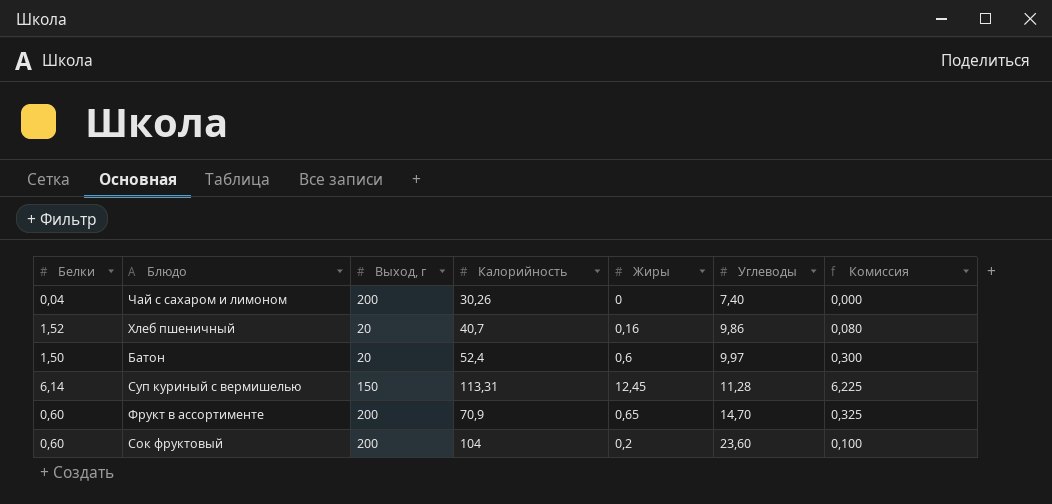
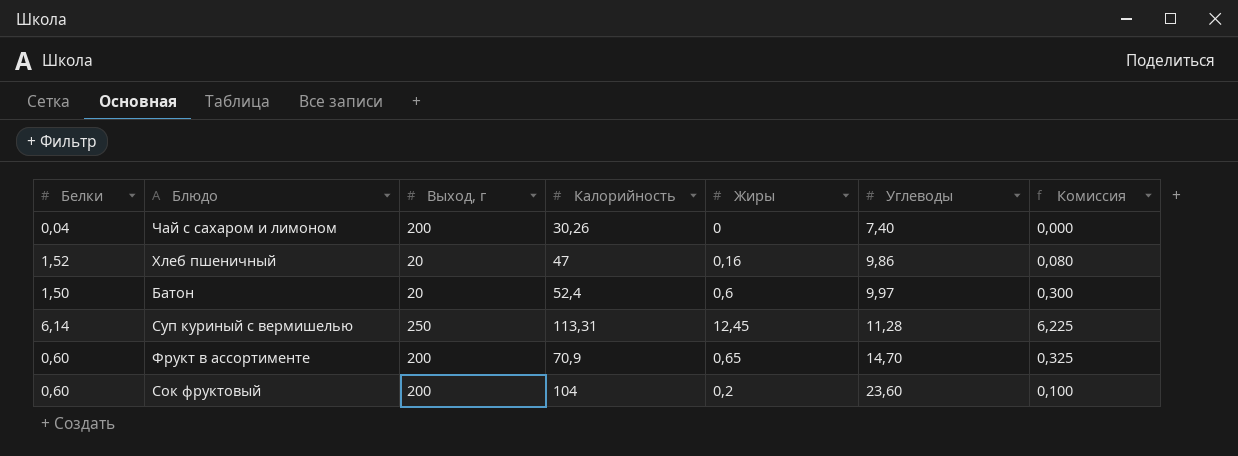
Хлеб пшеничный | Калорийность: 40,7 -> 47
Суп куриный с вермишелью | Выход, г: 150 -> 250

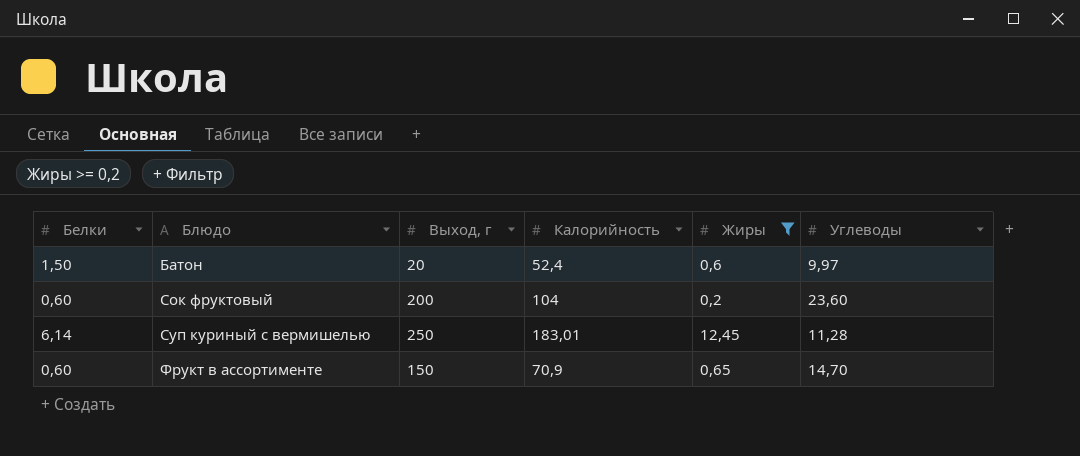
filter: none -> Жиры >= 0,2
row order: Углеводы ascending -> Блюдо ascending
column Комиссия | formula: [Жиры] * 0,5 -> none
Суп куриный с вермишелью | Калорийность: 113,31 -> 183,01
Фрукт в ассортименте | Выход, г: 200 -> 150

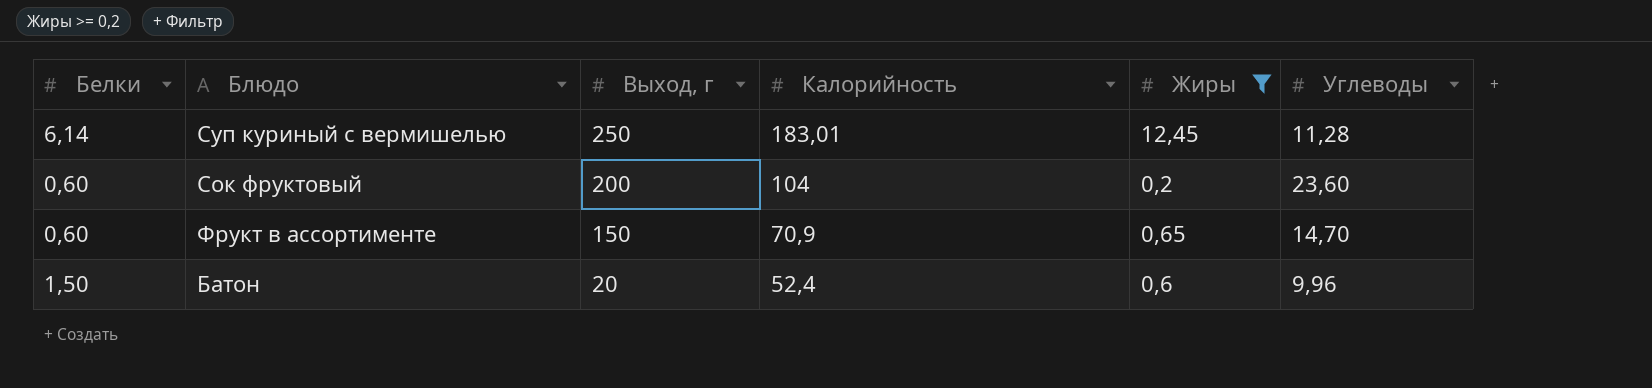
row order: Блюдо ascending -> Выход, г descending
Батон | Углеводы: 9,97 -> 9,96

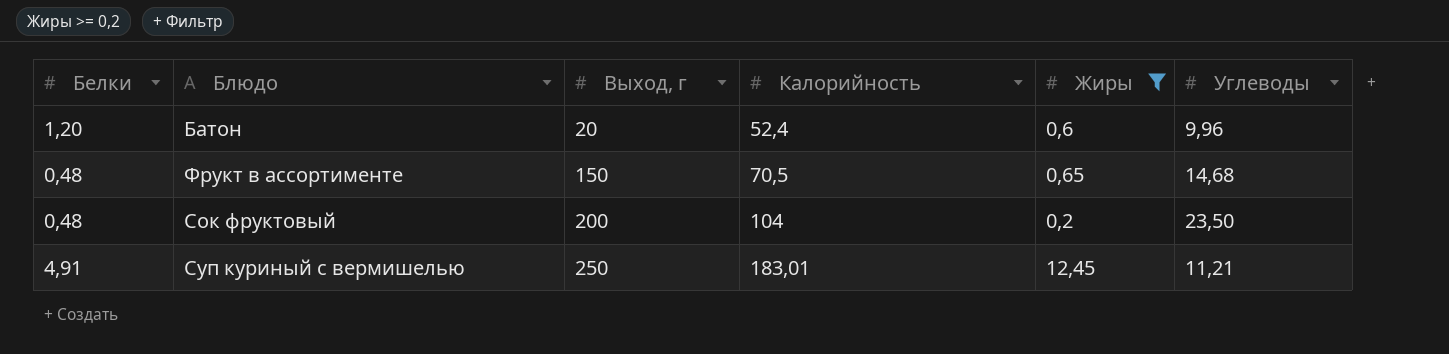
row order: Выход, г descending -> Выход, г ascending
Батон | Белки: 1,50 -> 1,20
Фрукт в ассортименте | Белки: 0,60 -> 0,48
Фрукт в ассортименте | Калорийность: 70,9 -> 70,5
Фрукт в ассортименте | Углеводы: 14,70 -> 14,68
Сок фруктовый | Белки: 0,60 -> 0,48
Сок фруктовый | Углеводы: 23,60 -> 23,50
Суп куриный с вермишелью | Белки: 6,14 -> 4,91
Суп куриный с вермишелью | Углеводы: 11,28 -> 11,21

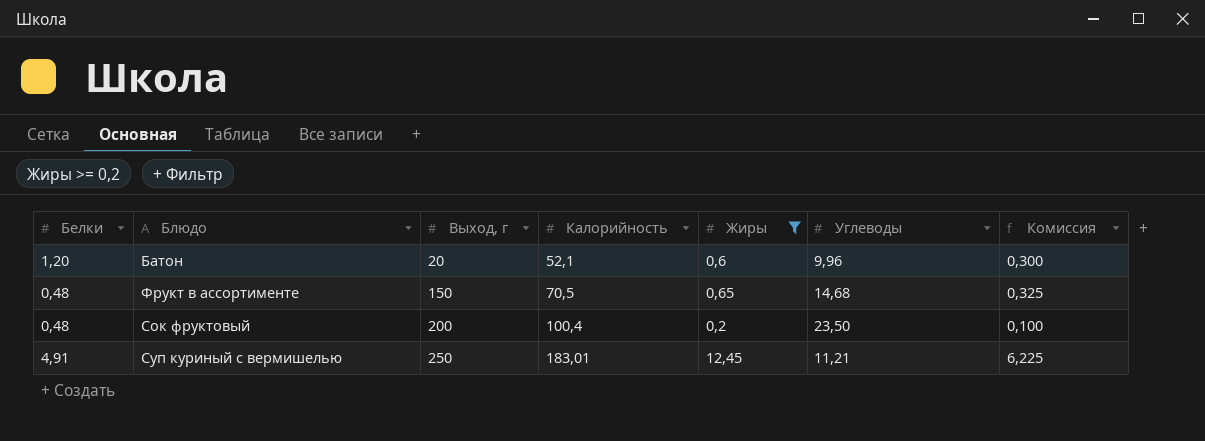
column Комиссия | formula: none -> [Жиры] * 0,5
Батон | Калорийность: 52,4 -> 52,1
Сок фруктовый | Калорийность: 104 -> 100,4

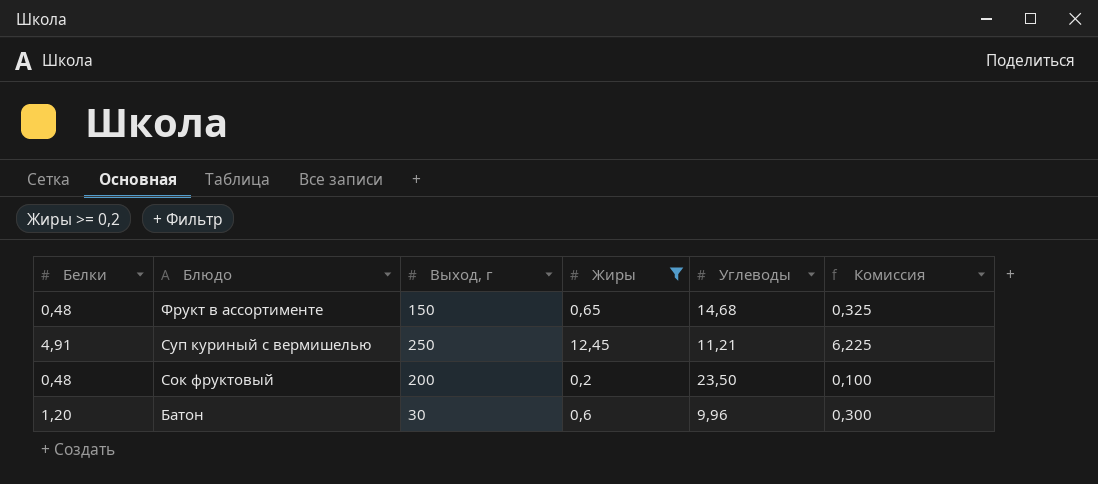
row order: Выход, г ascending -> Блюдо descending
column Калорийность | position: 4 -> none
Батон | Выход, г: 20 -> 30

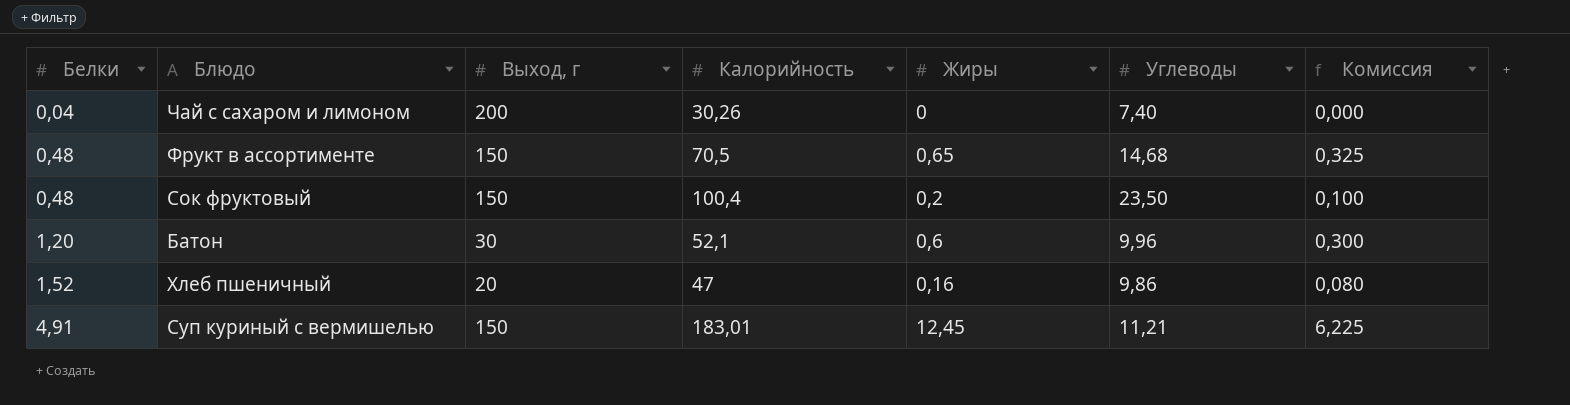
filter: Жиры >= 0,2 -> none
row order: Блюдо descending -> Белки ascending
column Калорийность | position: none -> 4
Сок фруктовый | Выход, г: 200 -> 150
Суп куриный с вермишелью | Выход, г: 250 -> 150

